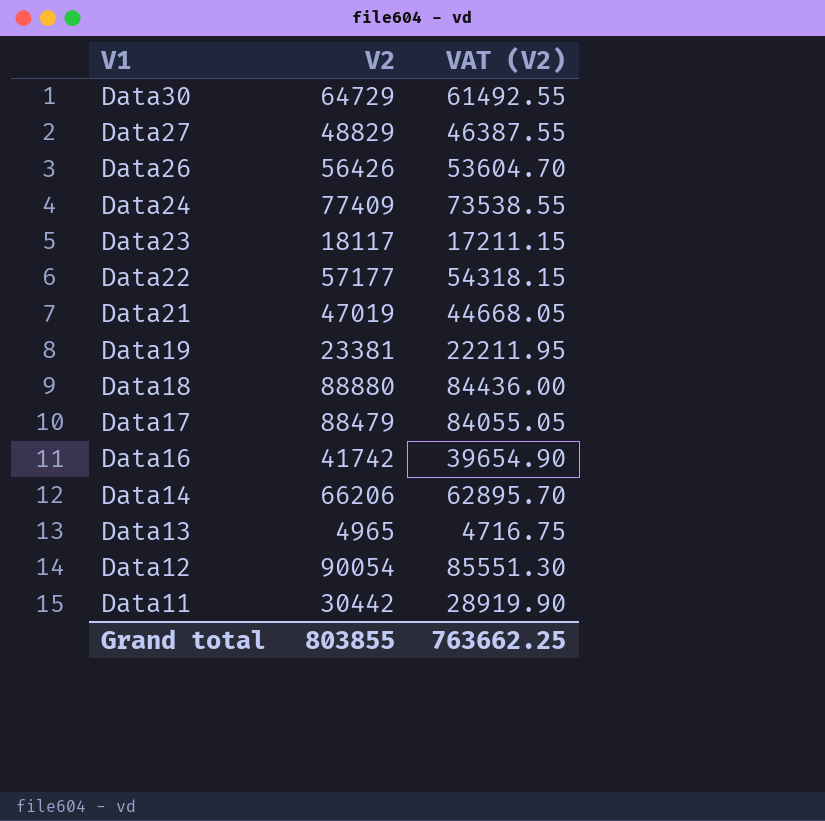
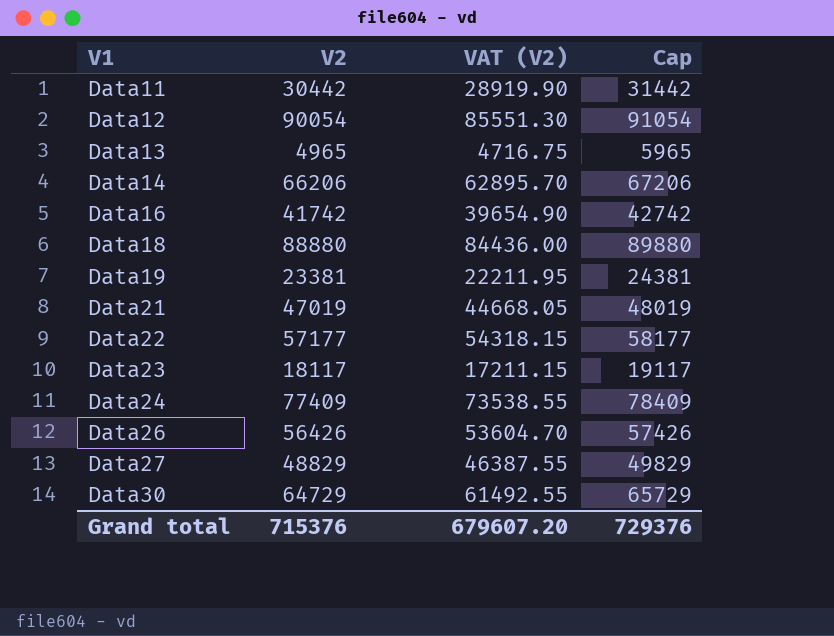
row order: V1 descending -> V1 ascending
column Cap | formula: none -> [V2] + 1000
row Data17: 88479 | 84055.05 -> none
Grand total | V2: 803855 -> 715376
Grand total | VAT (V2): 763662.25 -> 679607.20

